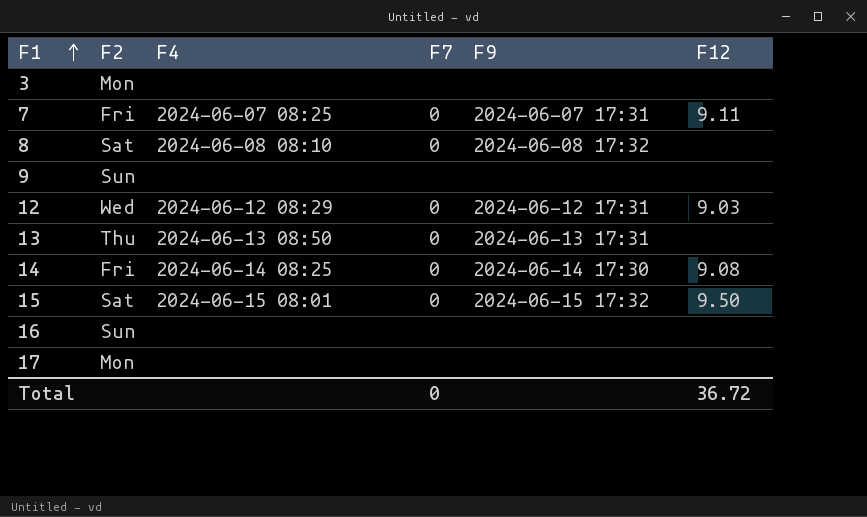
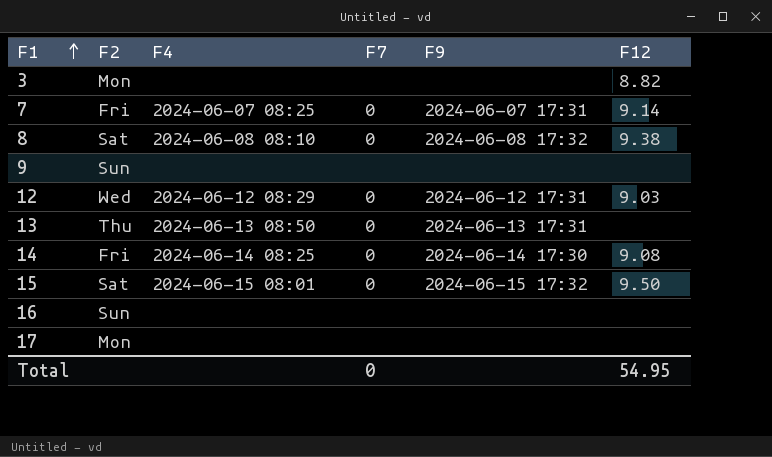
3 | F12: none -> 8.82
7 | F12: 9.11 -> 9.14
8 | F12: none -> 9.38
Total | F12: 36.72 -> 54.95

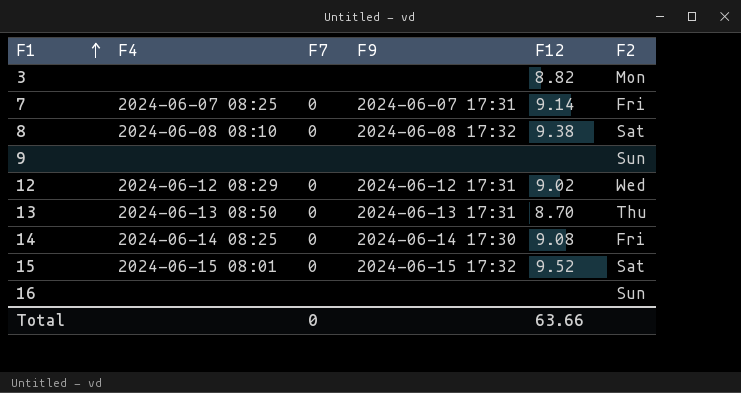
column F2 | position: 2 -> 6
row 17: Mon | none | none | none | none -> none
12 | F12: 9.03 -> 9.02
13 | F12: none -> 8.70
15 | F12: 9.50 -> 9.52
Total | F12: 54.95 -> 63.66

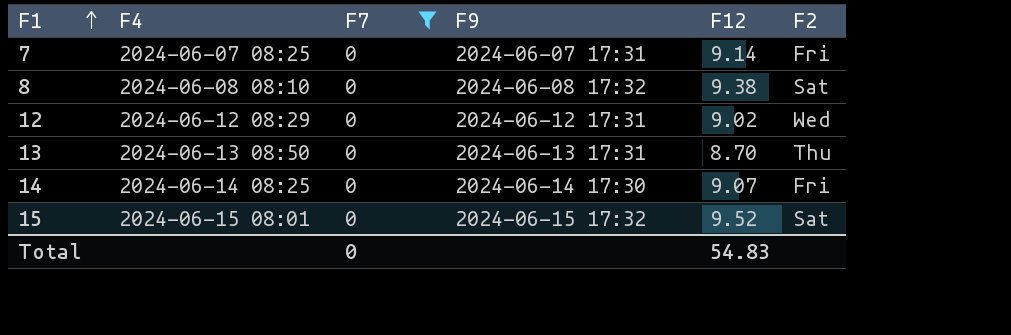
filter: none -> F7 = 0
14 | F12: 9.08 -> 9.07
Total | F12: 63.66 -> 54.83

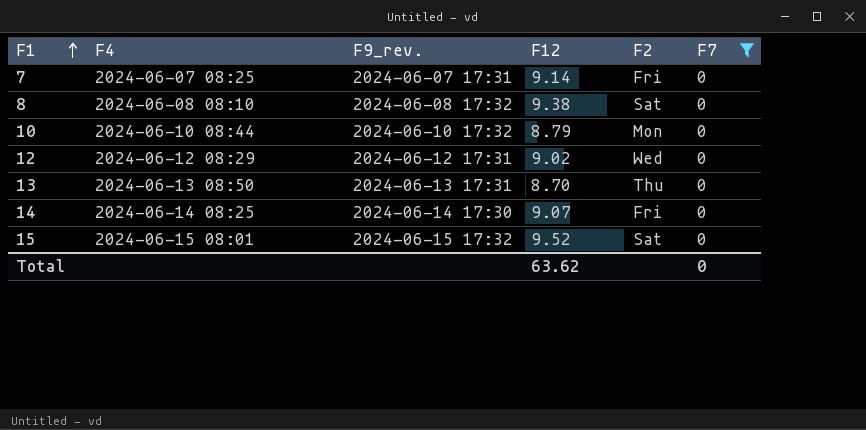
column name: F9 -> F9_rev.
column F7 | position: 3 -> 6
row 10: none -> 2024-06-10 08:44 | 2024-06-10 17:32 | 8.79 | Mon | 0
Total | F12: 54.83 -> 63.62

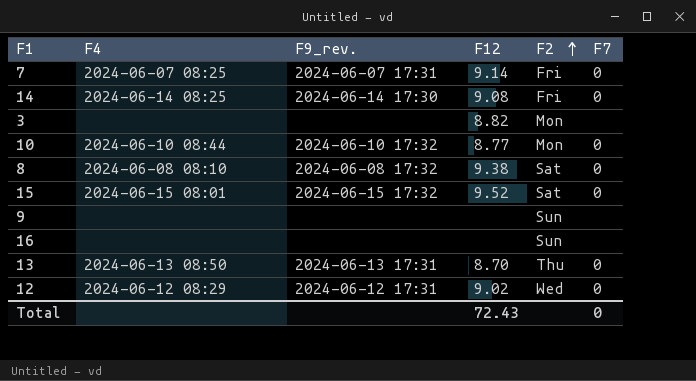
filter: F7 = 0 -> none
row order: F1 ascending -> F2 ascending
14 | F12: 9.07 -> 9.08
10 | F12: 8.79 -> 8.77
Total | F12: 63.62 -> 72.43

